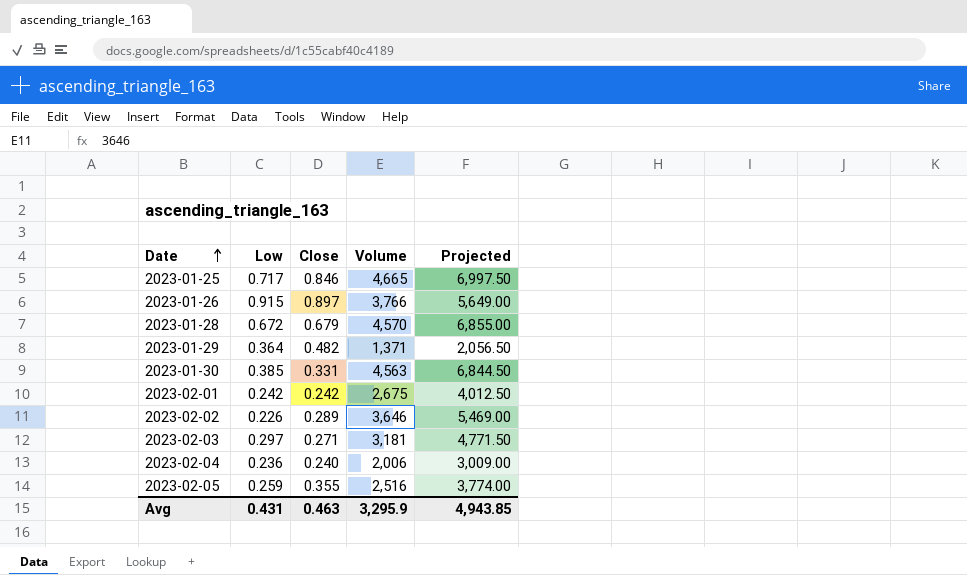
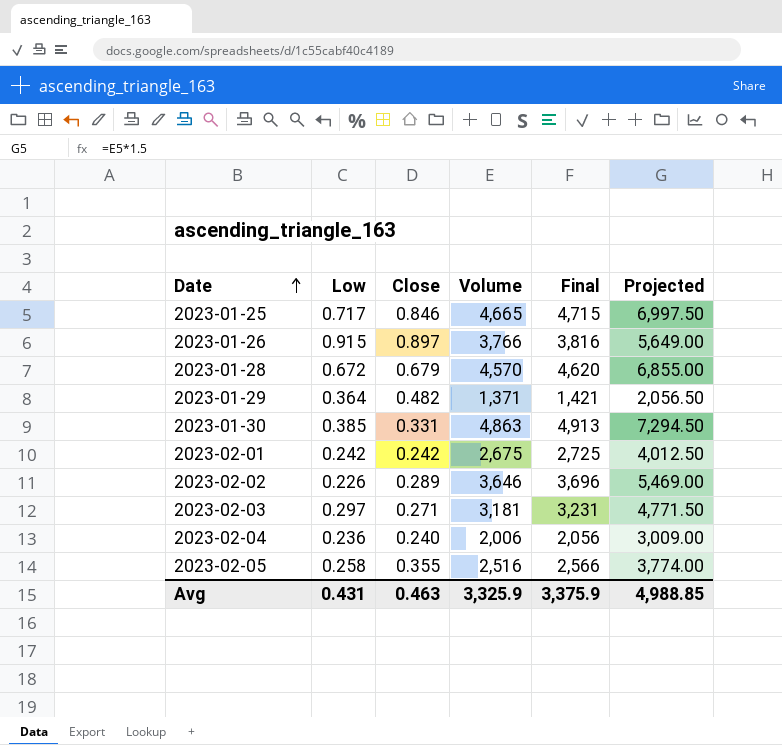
column Final | formula: none -> [Volume] + 50
2023-01-30 | Volume: 4,563 -> 4,863
2023-01-30 | Projected: 6,844.50 -> 7,294.50
2023-02-05 | Low: 0.259 -> 0.258
Avg | Volume: 3,295.9 -> 3,325.9
Avg | Projected: 4,943.85 -> 4,988.85

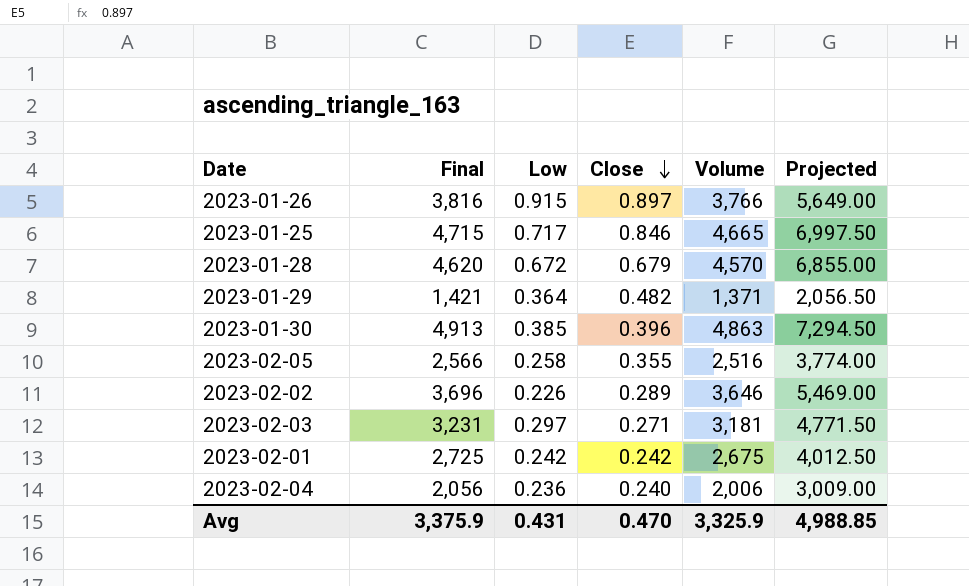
row order: Date ascending -> Close descending
column Final | position: 5 -> 2
2023-01-30 | Close: 0.331 -> 0.396
Avg | Close: 0.463 -> 0.470

